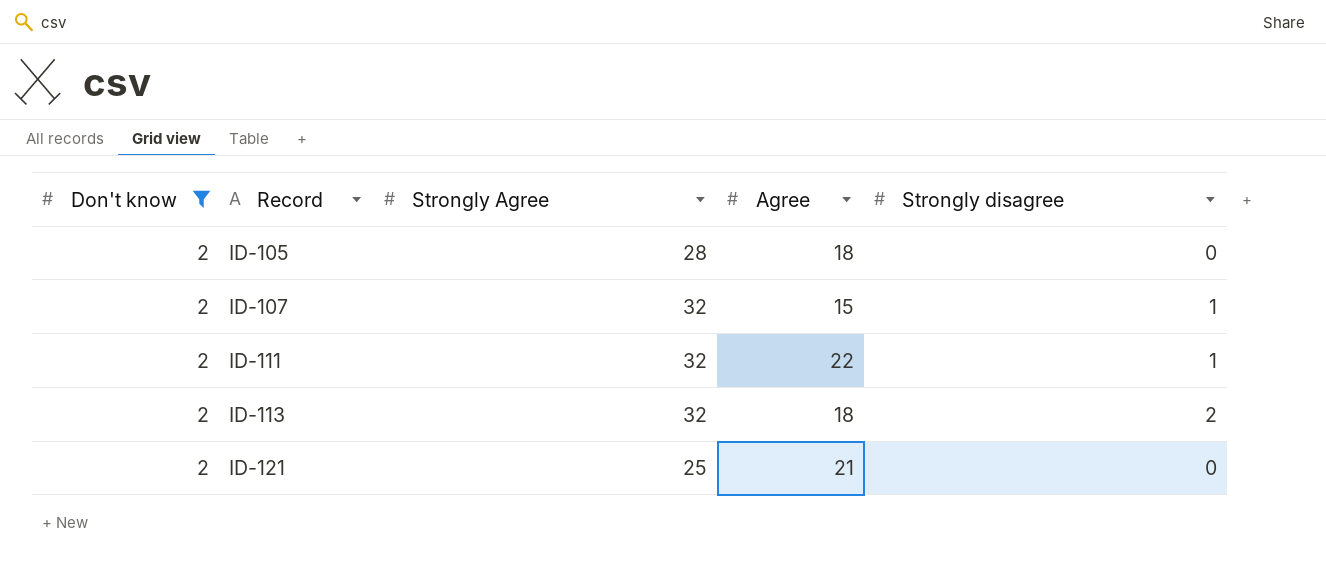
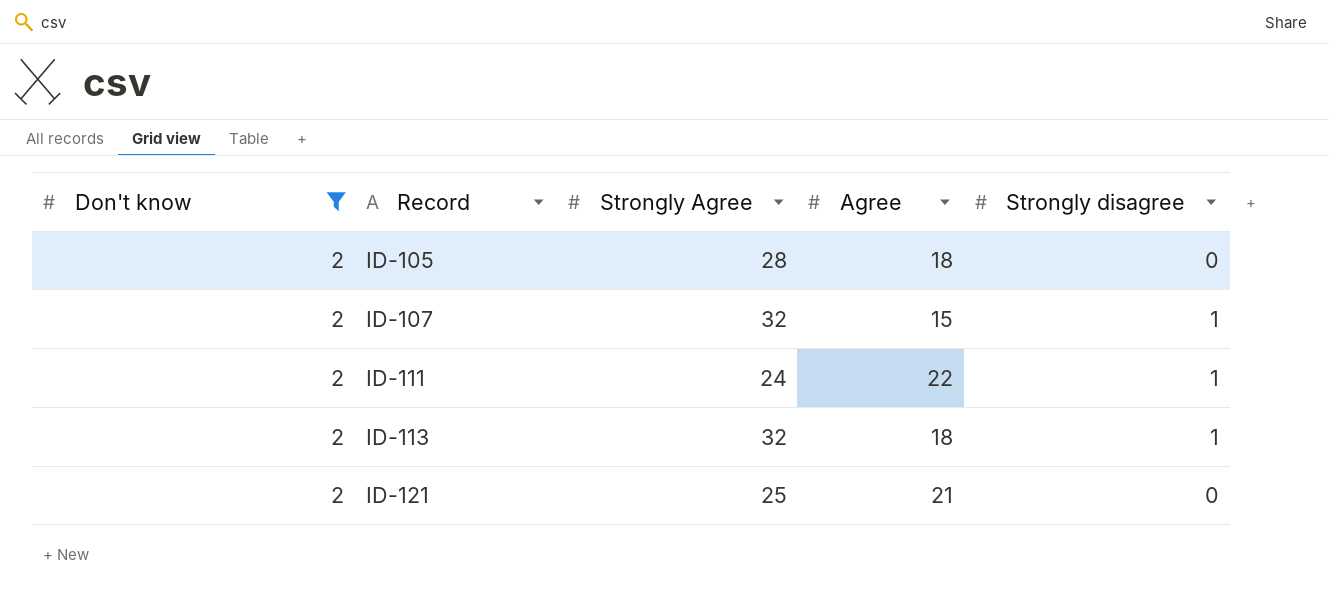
ID-111 | Strongly Agree: 32 -> 24
ID-113 | Strongly disagree: 2 -> 1

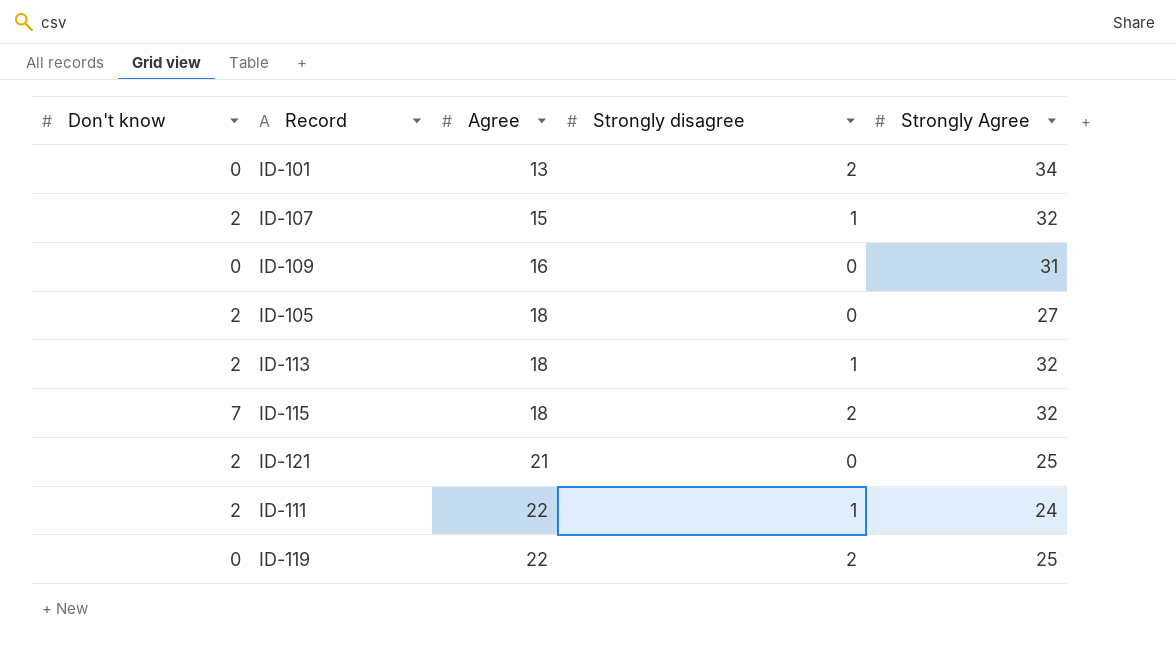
filter: Don't know = 2 -> none
row order: Record ascending -> Agree ascending
column Strongly Agree | position: 3 -> 5
ID-105 | Strongly Agree: 28 -> 27

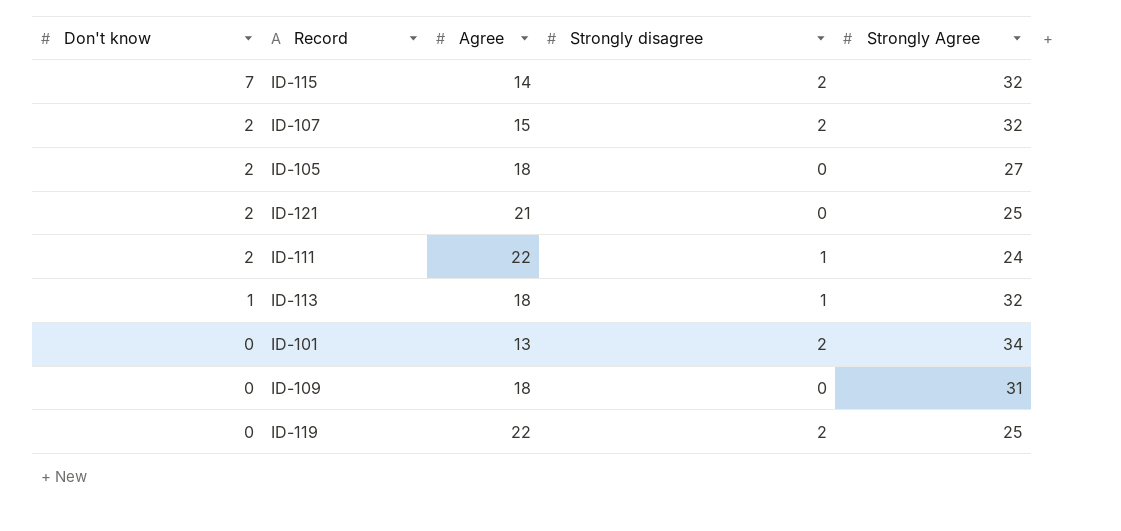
row order: Agree ascending -> Don't know descending
ID-115 | Agree: 18 -> 14
ID-107 | Strongly disagree: 1 -> 2
ID-113 | Don't know: 2 -> 1
ID-109 | Agree: 16 -> 18

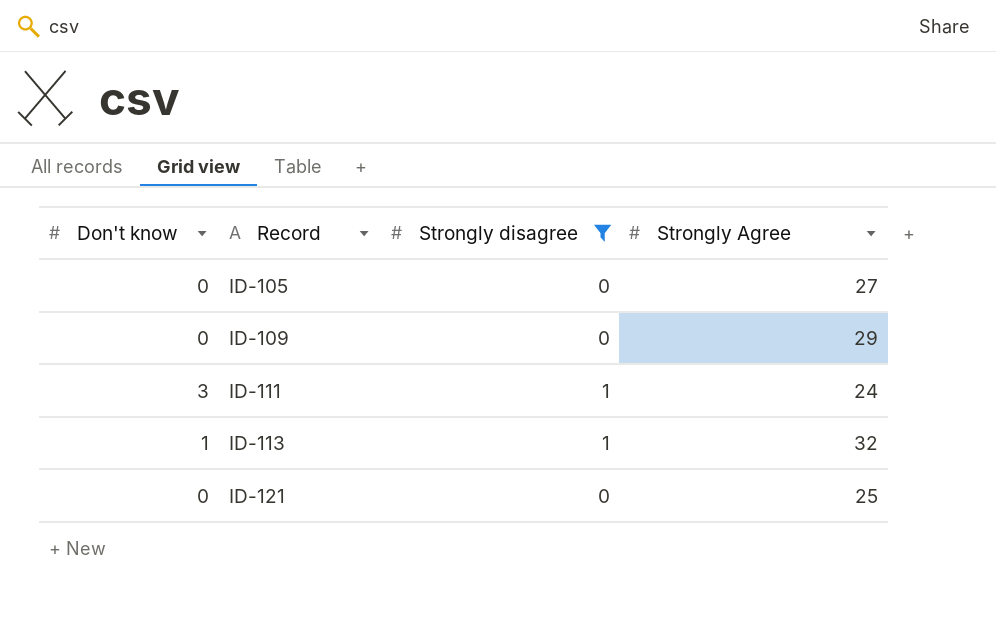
filter: none -> Strongly disagree != 2
row order: Don't know descending -> Record ascending
column Agree | position: 3 -> none
ID-105 | Don't know: 2 -> 0
ID-109 | Strongly Agree: 31 -> 29
ID-111 | Don't know: 2 -> 3
ID-121 | Don't know: 2 -> 0

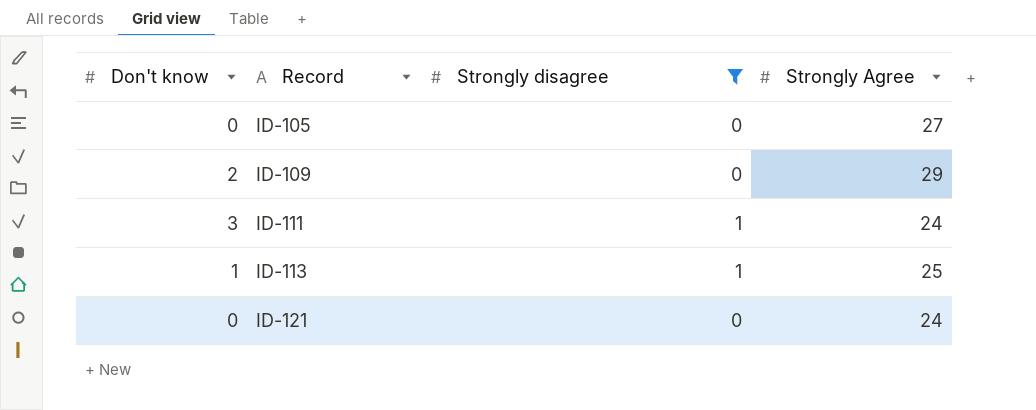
ID-109 | Don't know: 0 -> 2
ID-113 | Strongly Agree: 32 -> 25
ID-121 | Strongly Agree: 25 -> 24

